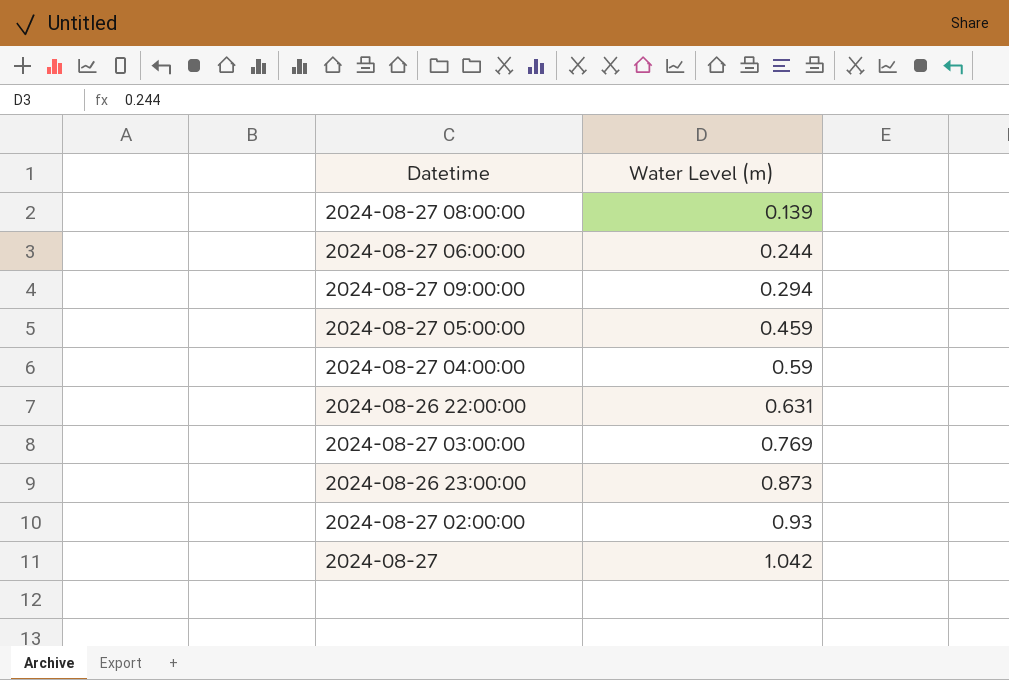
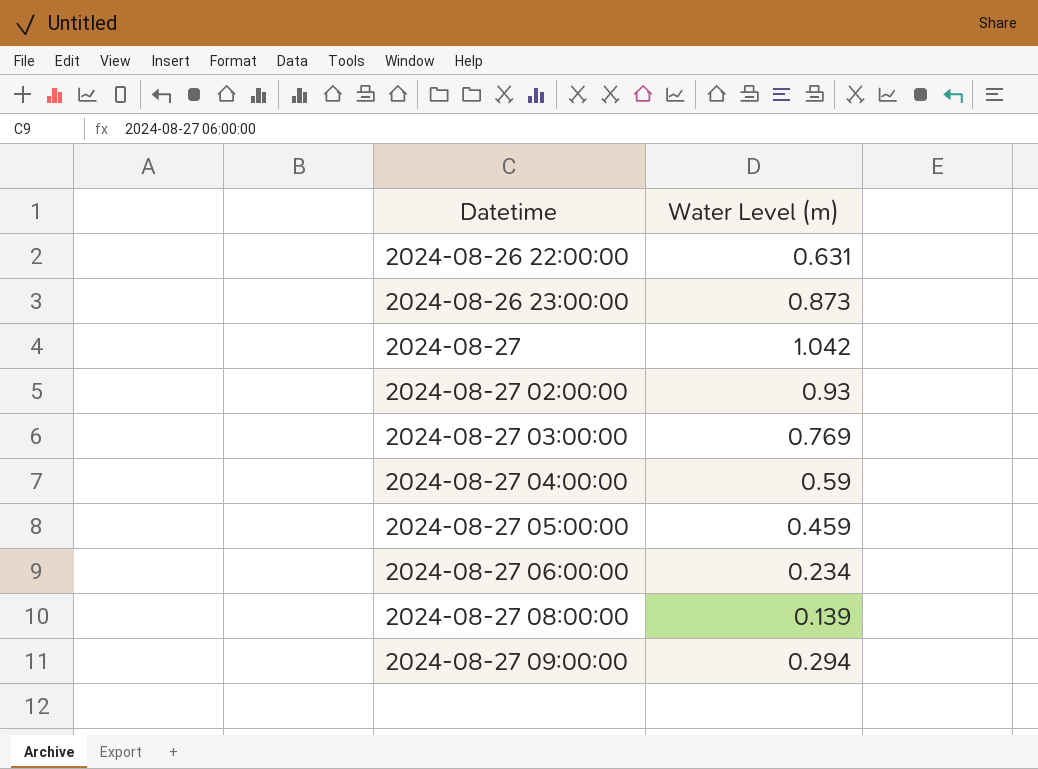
row order: Water Level (m) ascending -> Datetime ascending
2024-08-27 06:00:00 | Water Level (m): 0.244 -> 0.234

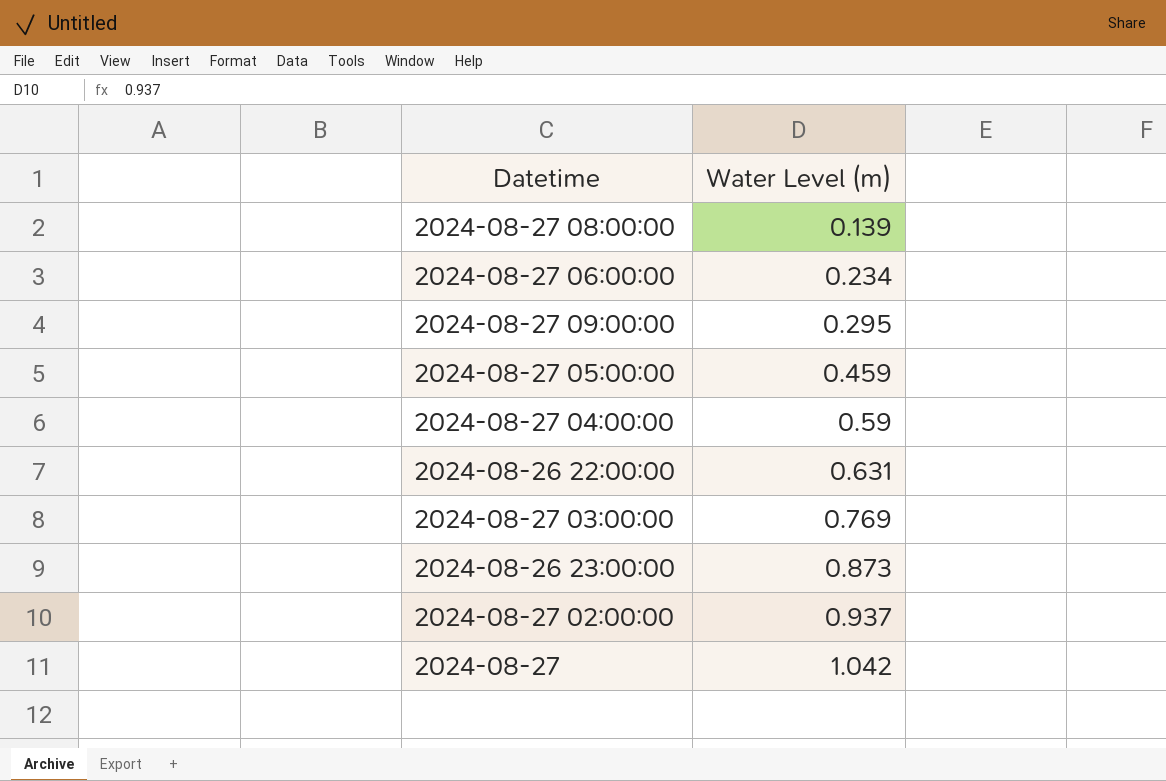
row order: Datetime ascending -> Water Level (m) ascending
2024-08-27 09:00:00 | Water Level (m): 0.294 -> 0.295
2024-08-27 02:00:00 | Water Level (m): 0.93 -> 0.937

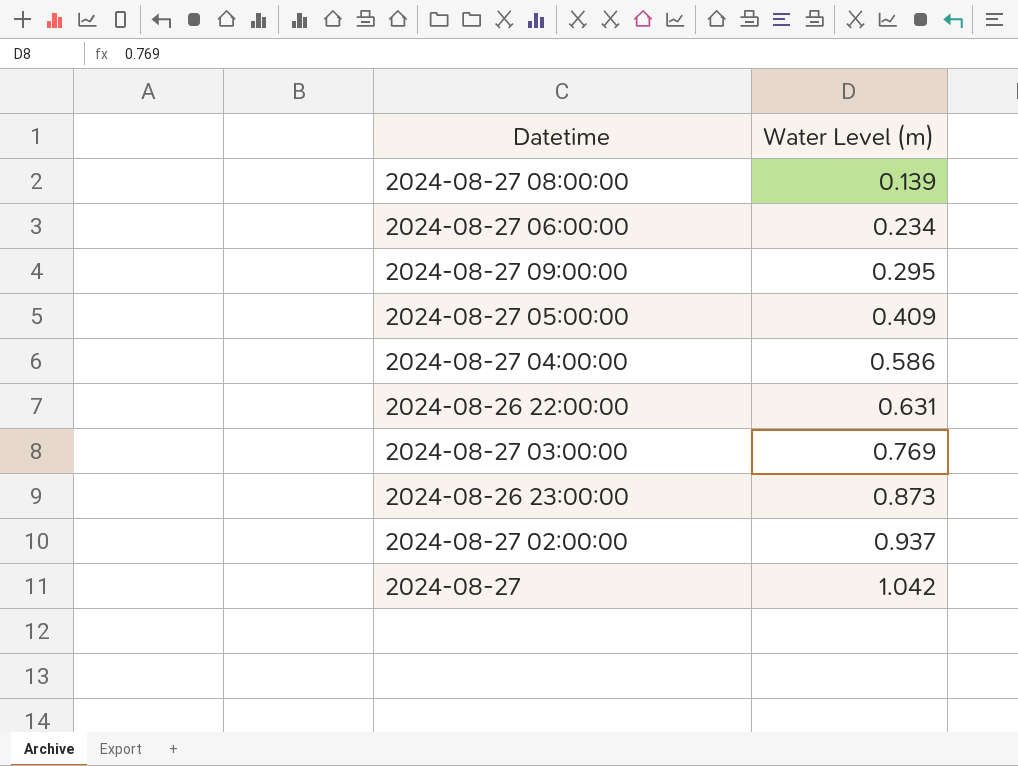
2024-08-27 05:00:00 | Water Level (m): 0.459 -> 0.409
2024-08-27 04:00:00 | Water Level (m): 0.59 -> 0.586

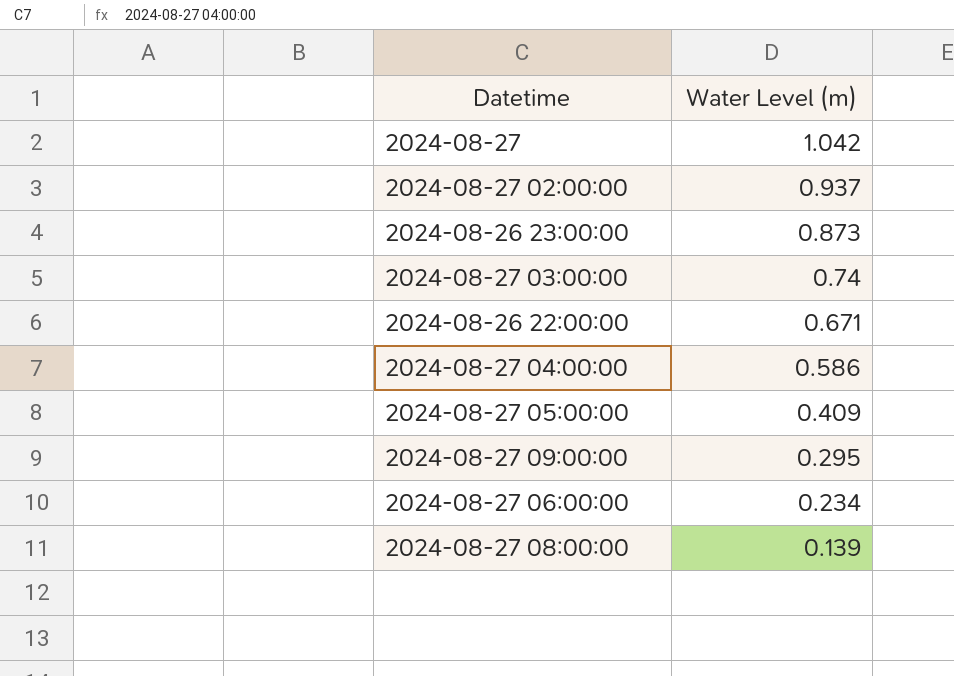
row order: Water Level (m) ascending -> Water Level (m) descending
2024-08-27 03:00:00 | Water Level (m): 0.769 -> 0.74
2024-08-26 22:00:00 | Water Level (m): 0.631 -> 0.671

